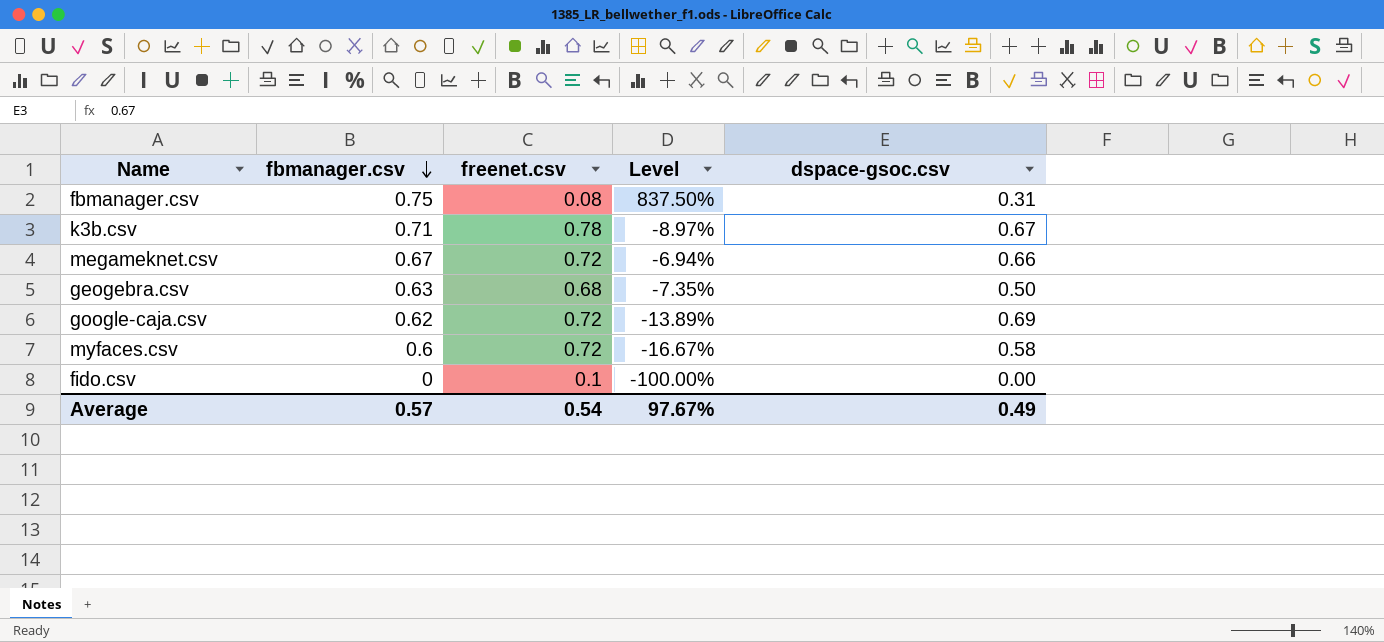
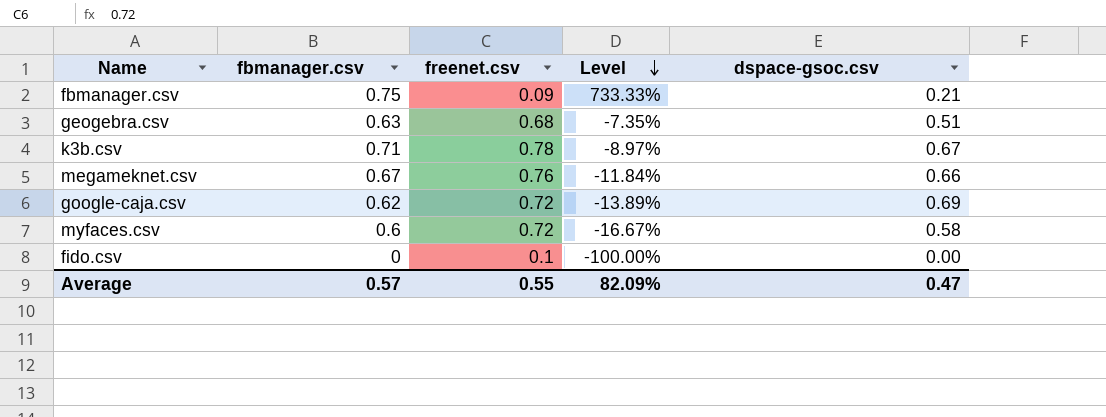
row order: fbmanager.csv descending -> Level descending
fbmanager.csv | freenet.csv: 0.08 -> 0.09
fbmanager.csv | Level: 837.50% -> 733.33%
fbmanager.csv | dspace-gsoc.csv: 0.31 -> 0.21
geogebra.csv | dspace-gsoc.csv: 0.50 -> 0.51
megameknet.csv | freenet.csv: 0.72 -> 0.76
megameknet.csv | Level: -6.94% -> -11.84%
Average | freenet.csv: 0.54 -> 0.55
Average | Level: 97.67% -> 82.09%
Average | dspace-gsoc.csv: 0.49 -> 0.47

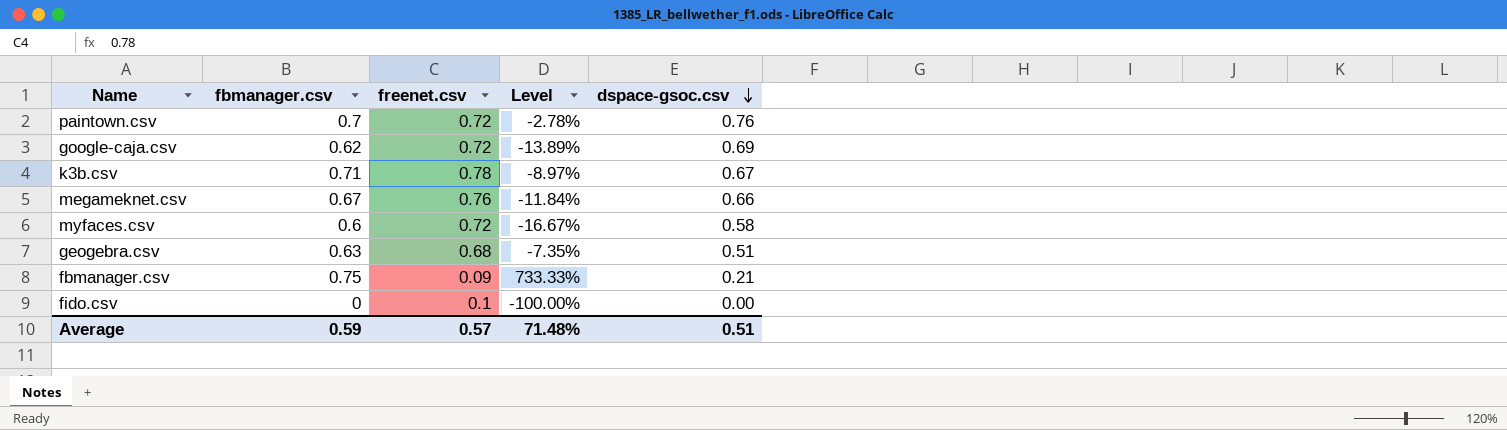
row order: Level descending -> dspace-gsoc.csv descending
row paintown.csv: none -> 0.7 | 0.72 | -2.78% | 0.76
Average | fbmanager.csv: 0.57 -> 0.59
Average | freenet.csv: 0.55 -> 0.57
Average | Level: 82.09% -> 71.48%
Average | dspace-gsoc.csv: 0.47 -> 0.51

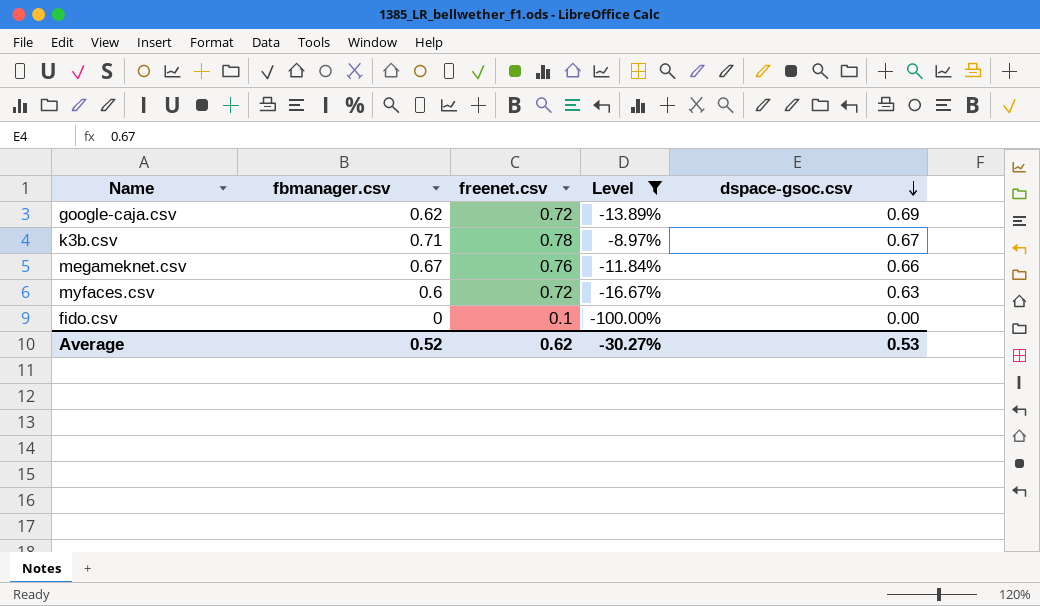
filter: none -> Level <= -8.97%
myfaces.csv | dspace-gsoc.csv: 0.58 -> 0.63
Average | fbmanager.csv: 0.59 -> 0.52
Average | freenet.csv: 0.57 -> 0.62
Average | Level: 71.48% -> -30.27%
Average | dspace-gsoc.csv: 0.51 -> 0.53

